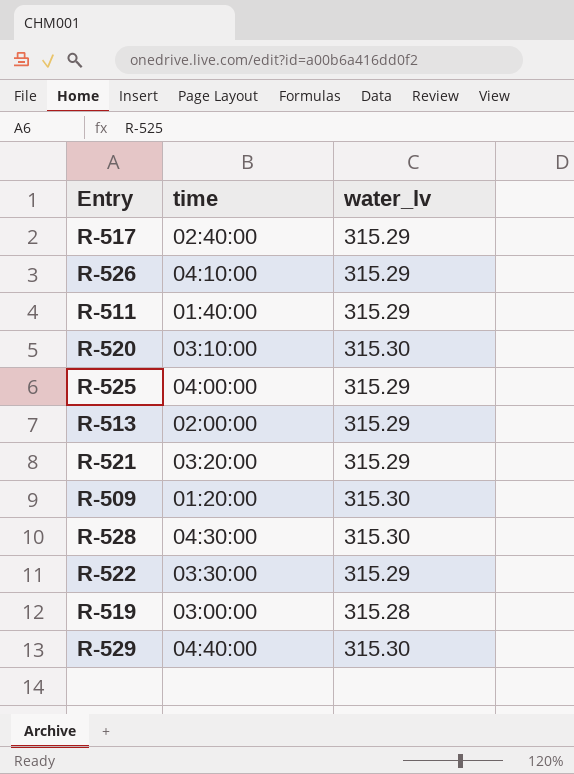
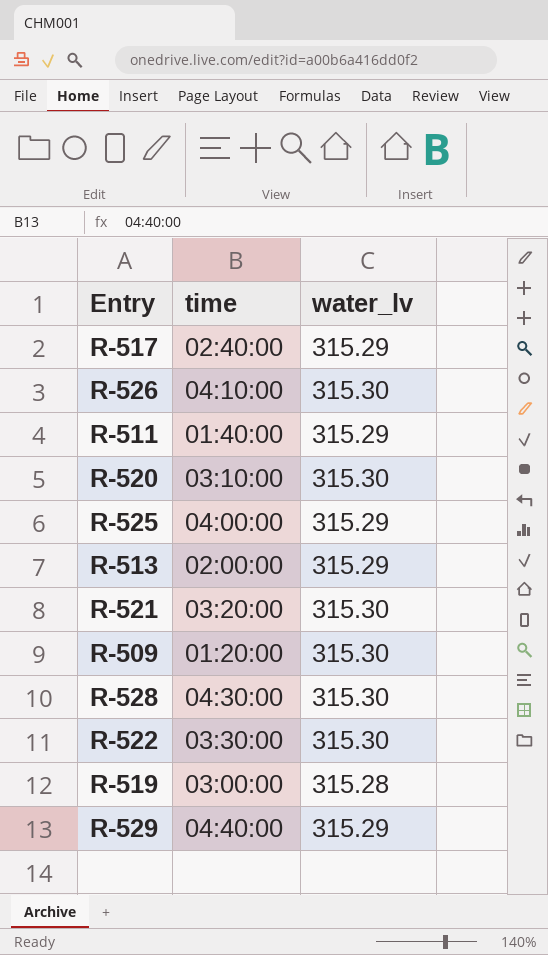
R-526 | water_lv: 315.29 -> 315.30
R-521 | water_lv: 315.29 -> 315.30
R-522 | water_lv: 315.29 -> 315.30
R-529 | water_lv: 315.30 -> 315.29

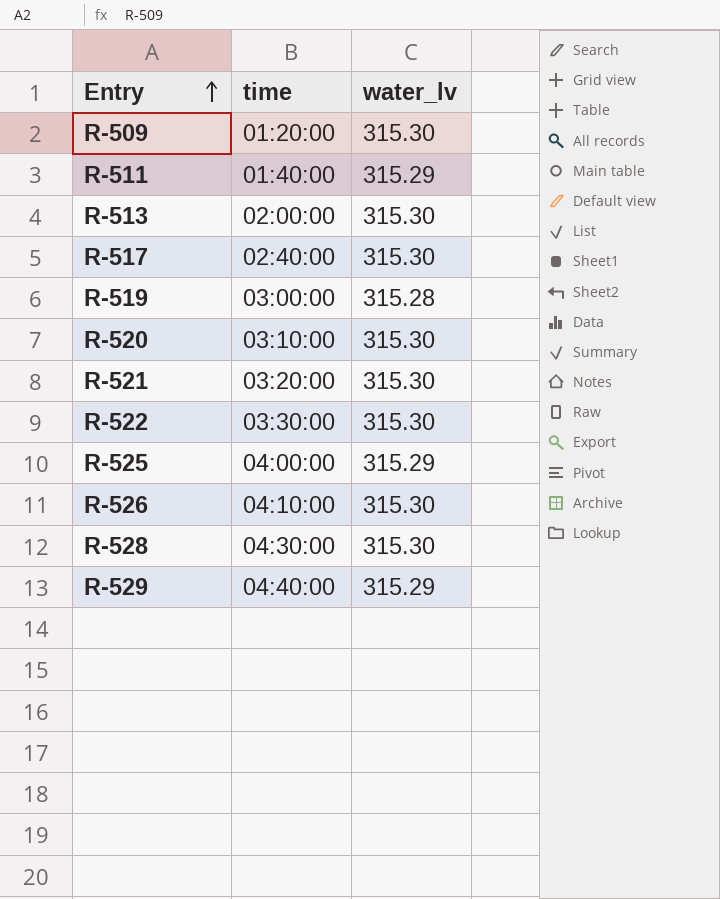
row order: none -> Entry ascending
R-513 | water_lv: 315.29 -> 315.30
R-517 | water_lv: 315.29 -> 315.30

